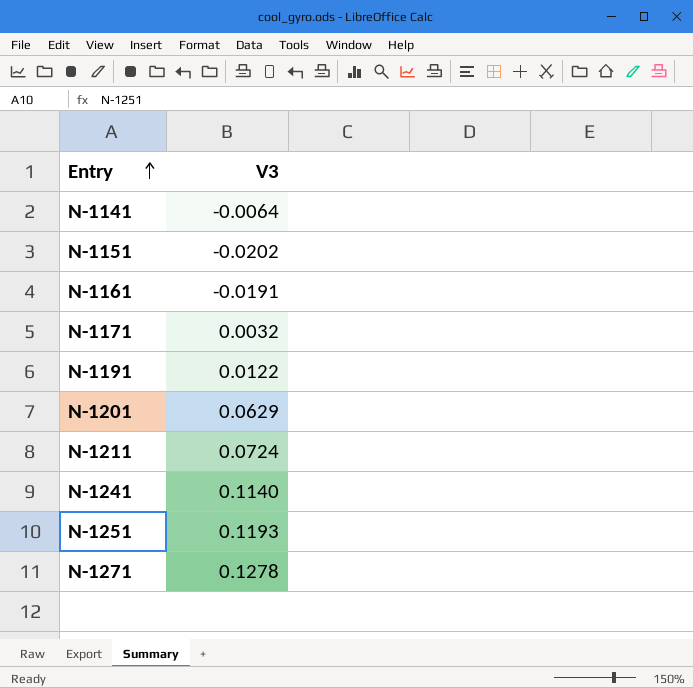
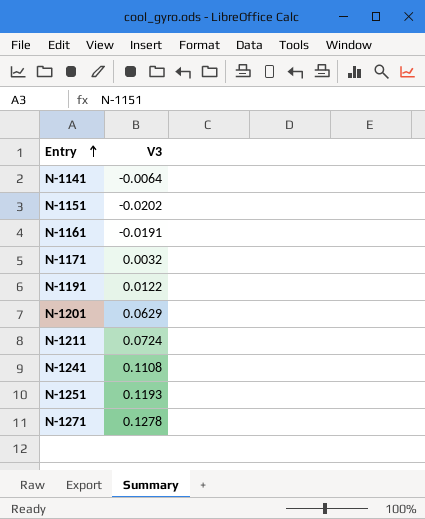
N-1241 | V3: 0.1140 -> 0.1108

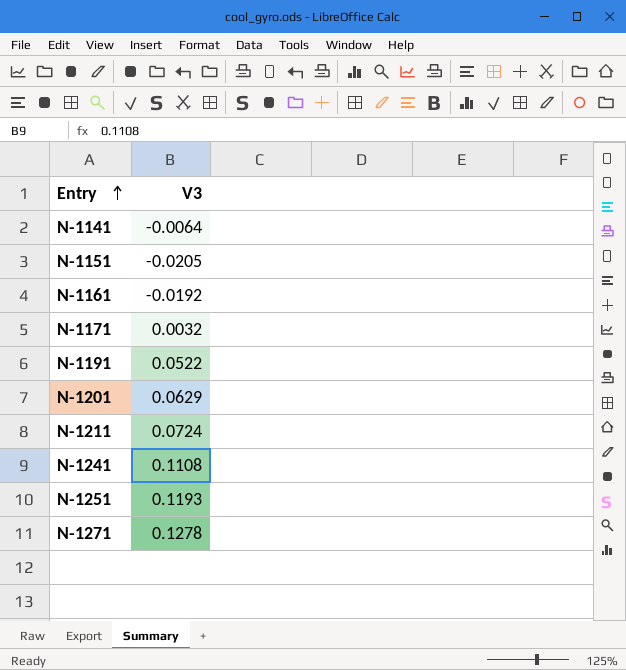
N-1151 | V3: -0.0202 -> -0.0205
N-1161 | V3: -0.0191 -> -0.0192
N-1191 | V3: 0.0122 -> 0.0522

